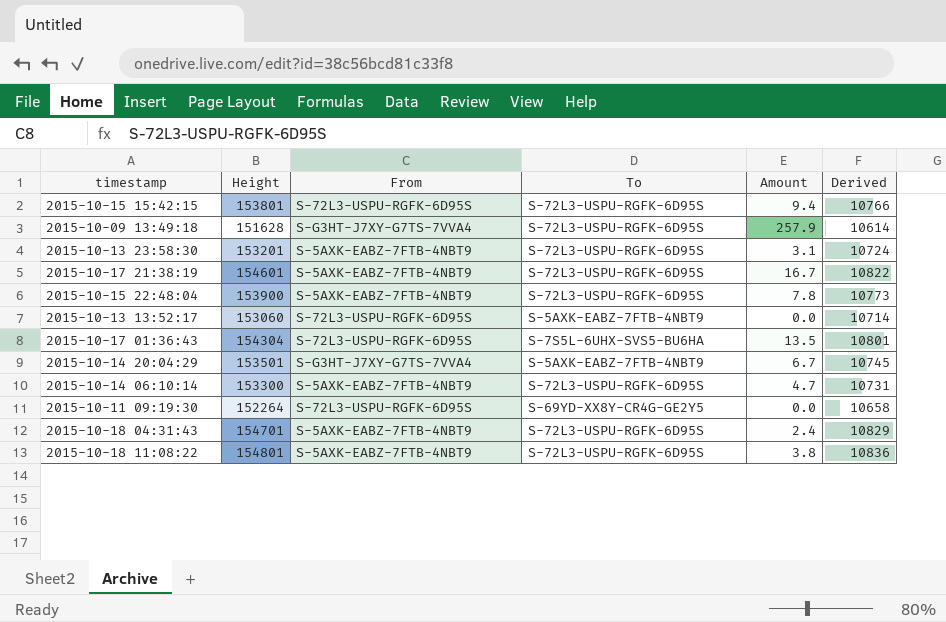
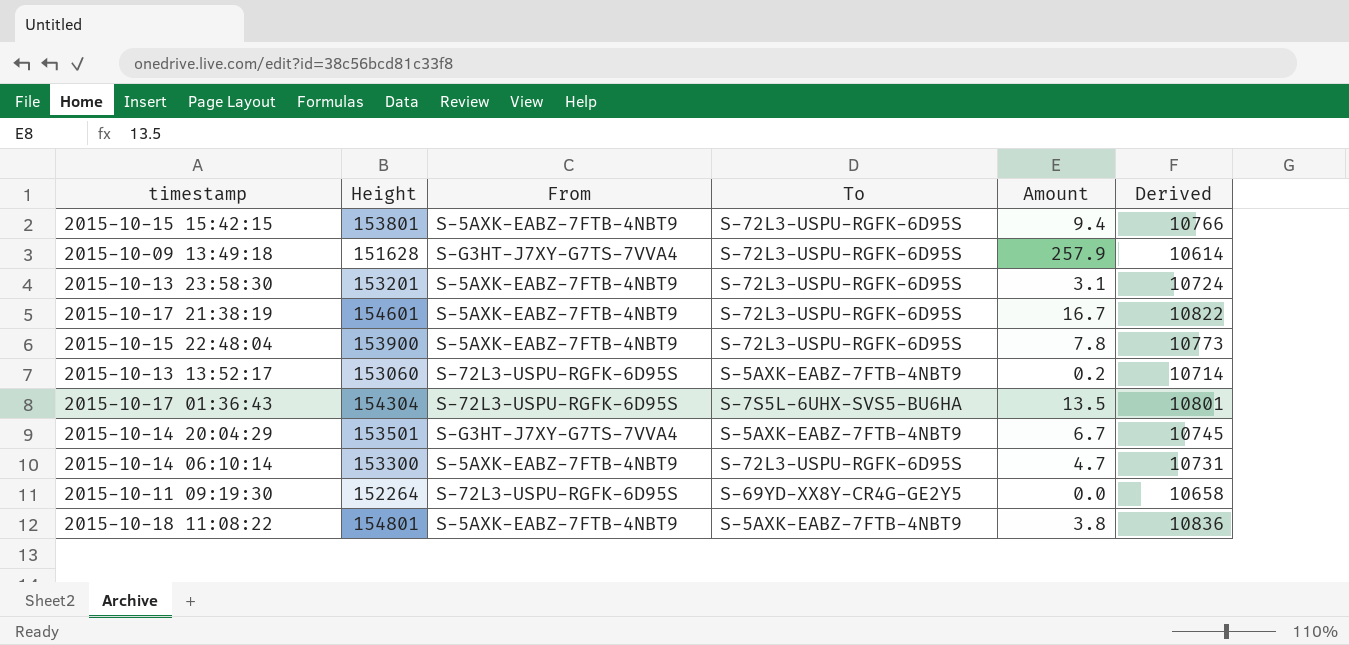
row 2015-10-18 04:31:43: 154701 | S-5AXK-EABZ-7FTB-4NBT9 | S-72L3-USPU-RGFK-6D95S | 2.4 | 10829 -> none
2015-10-15 15:42:15 | From: S-72L3-USPU-RGFK-6D95S -> S-5AXK-EABZ-7FTB-4NBT9
2015-10-13 13:52:17 | Amount: 0.0 -> 0.2
2015-10-18 11:08:22 | To: S-72L3-USPU-RGFK-6D95S -> S-5AXK-EABZ-7FTB-4NBT9

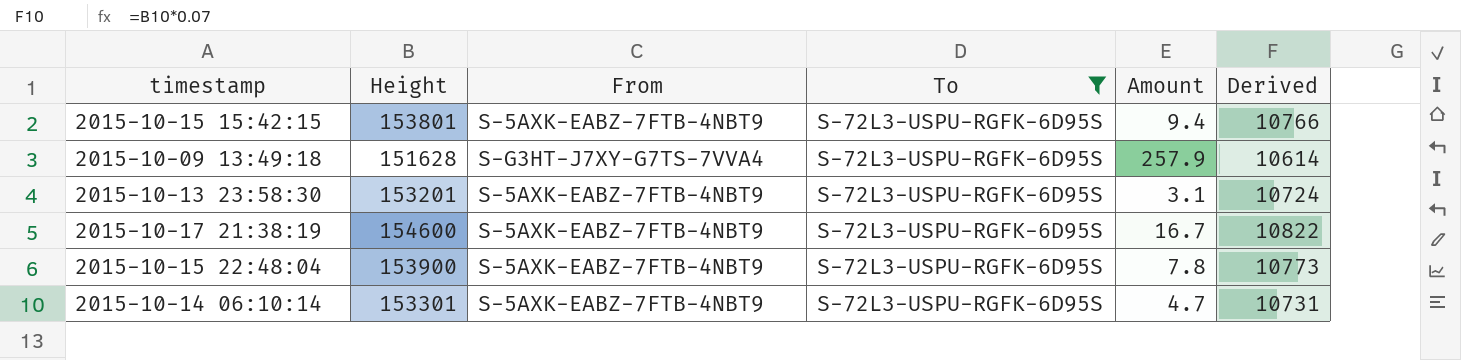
filter: none -> To = S-72L3-USPU-RGFK-6D95S
2015-10-17 21:38:19 | Height: 154601 -> 154600
2015-10-14 06:10:14 | Height: 153300 -> 153301

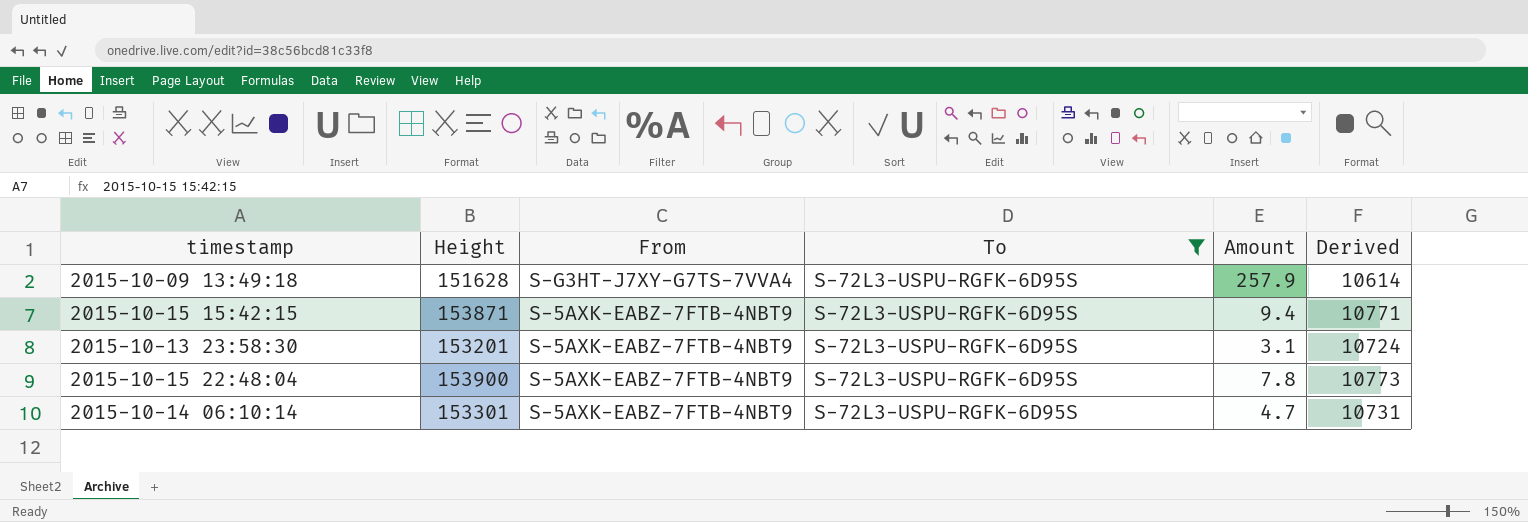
row order: none -> From descending
row 2015-10-17 21:38:19: 154600 | S-5AXK-EABZ-7FTB-4NBT9 | S-72L3-USPU-RGFK-6D95S | 16.7 | 10822 -> none
2015-10-15 15:42:15 | Height: 153801 -> 153871
2015-10-15 15:42:15 | Derived: 10766 -> 10771

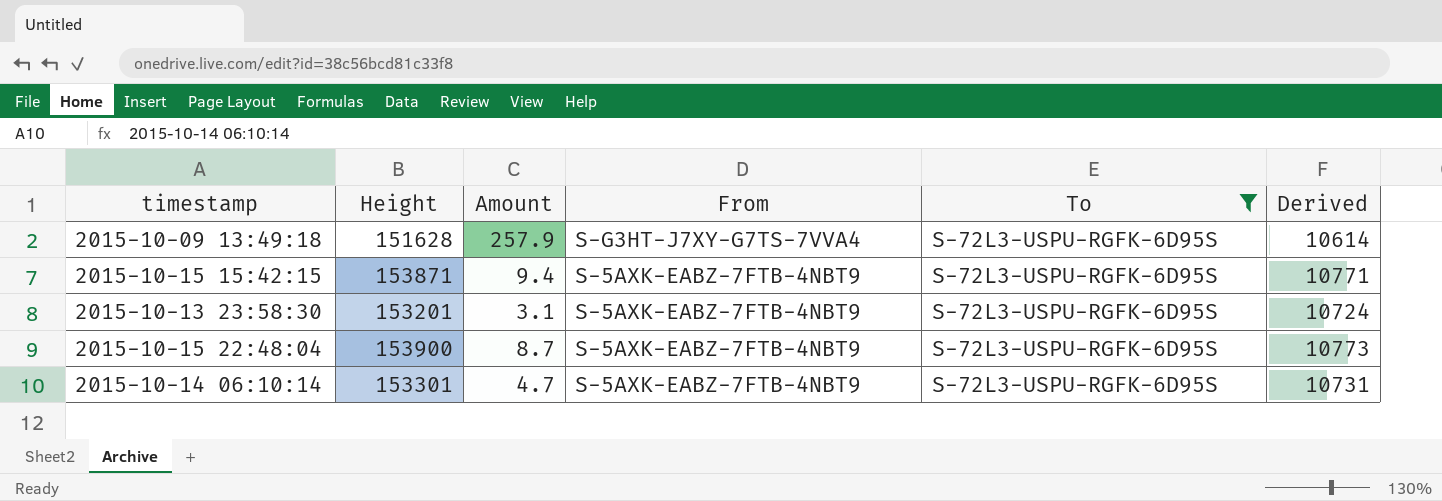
column Amount | position: 5 -> 3
2015-10-15 22:48:04 | Amount: 7.8 -> 8.7

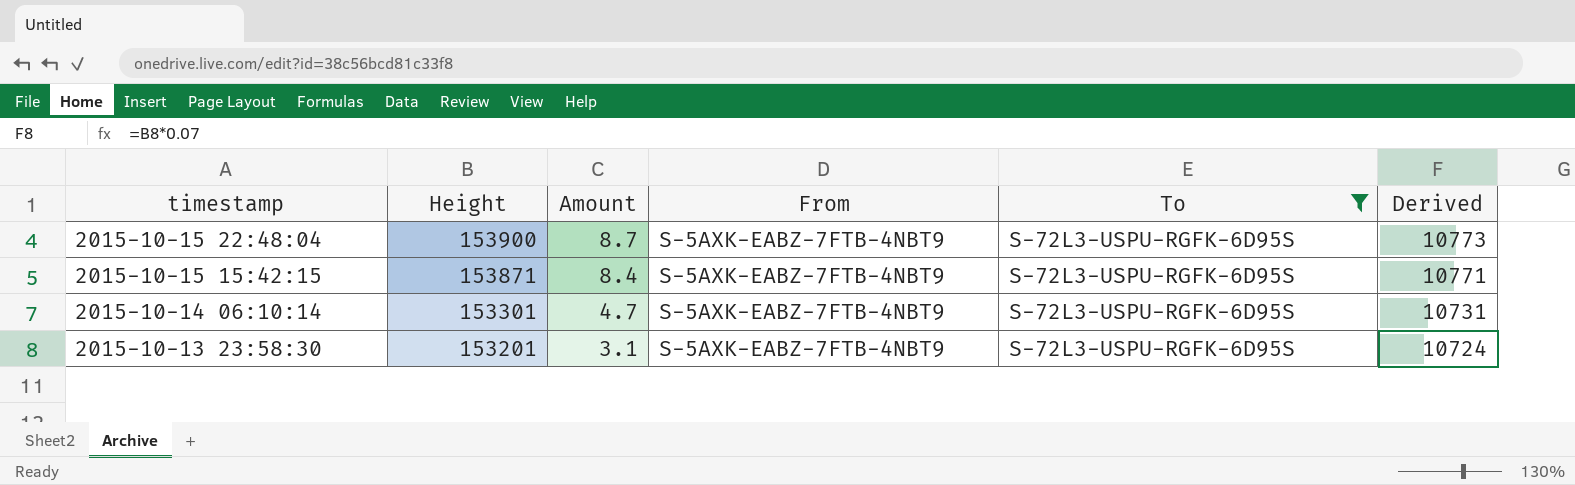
row order: From descending -> timestamp descending
row 2015-10-09 13:49:18: 151628 | 257.9 | S-G3HT-J7XY-G7TS-7VVA4 | S-72L3-USPU-RGFK-6D95S | 10614 -> none
2015-10-15 15:42:15 | Amount: 9.4 -> 8.4

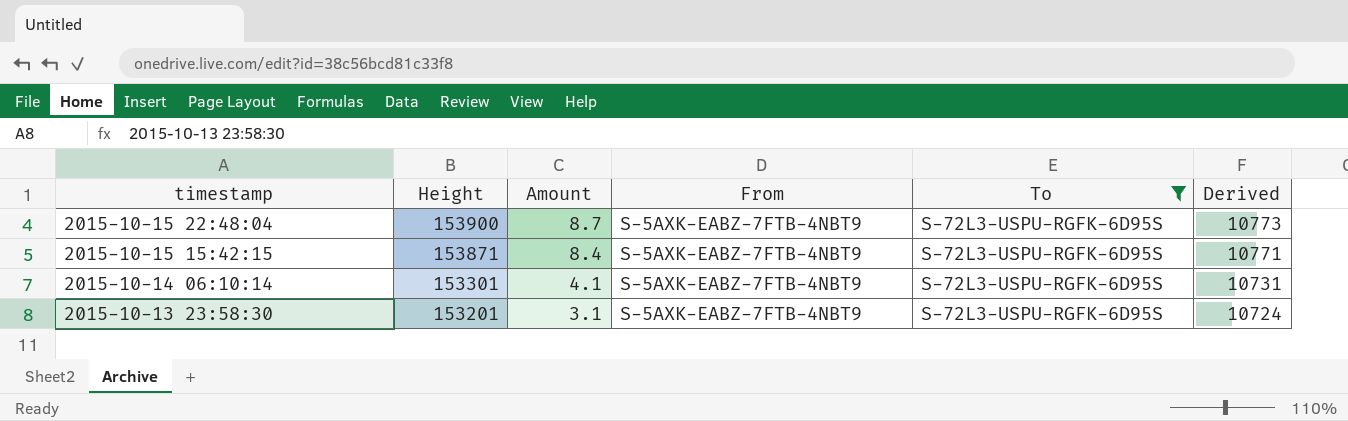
2015-10-14 06:10:14 | Amount: 4.7 -> 4.1

